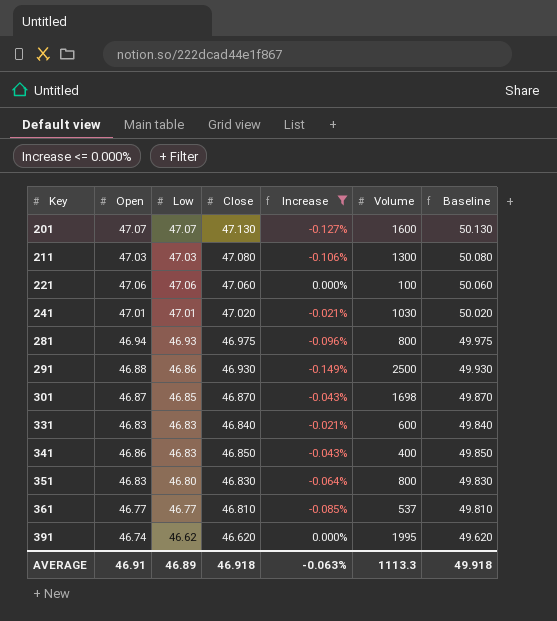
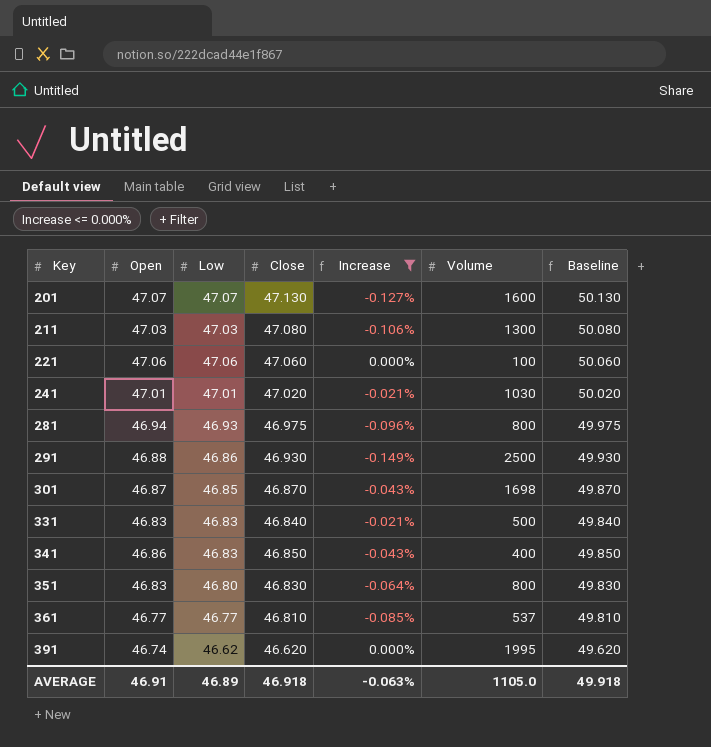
331 | Volume: 600 -> 500
AVERAGE | Volume: 1113.3 -> 1105.0

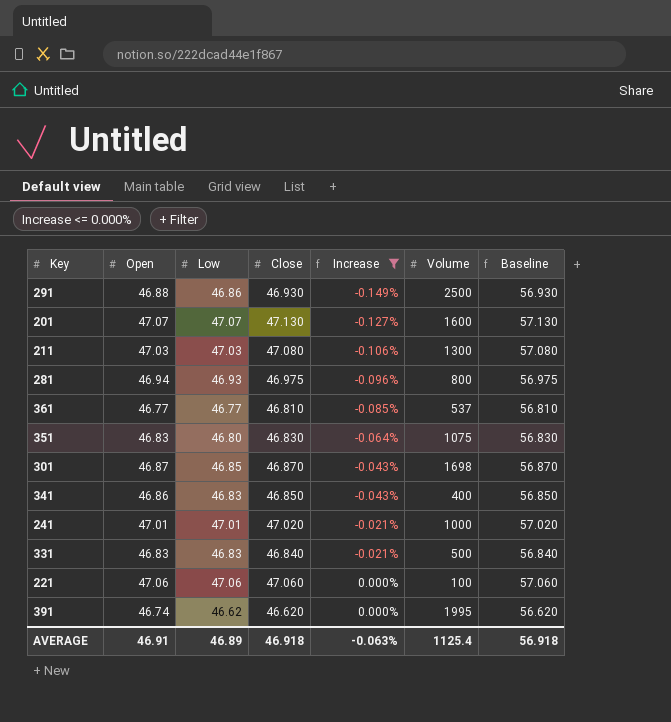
row order: Key ascending -> Increase ascending
column Baseline | formula: [Close] + 3 -> [Close] + 10
351 | Volume: 800 -> 1075
241 | Volume: 1030 -> 1000
AVERAGE | Volume: 1105.0 -> 1125.4
AVERAGE | Baseline: 49.918 -> 56.918

